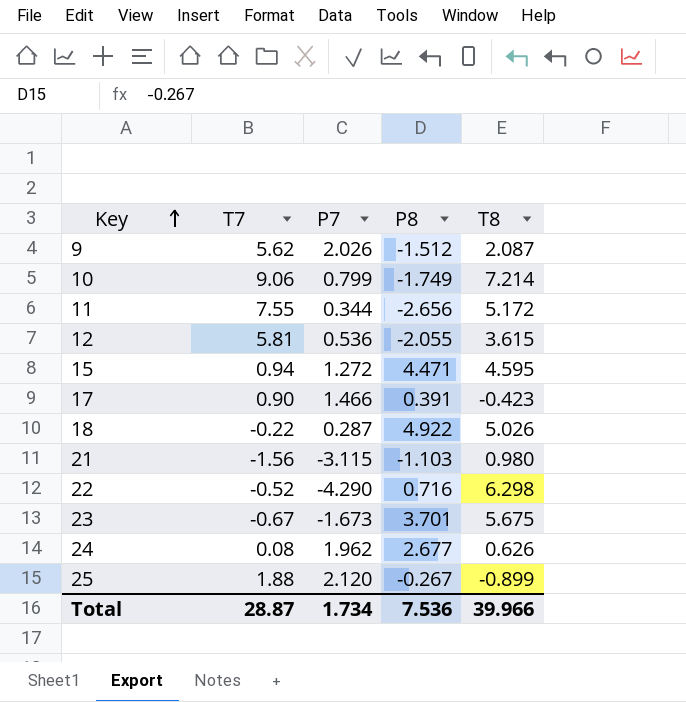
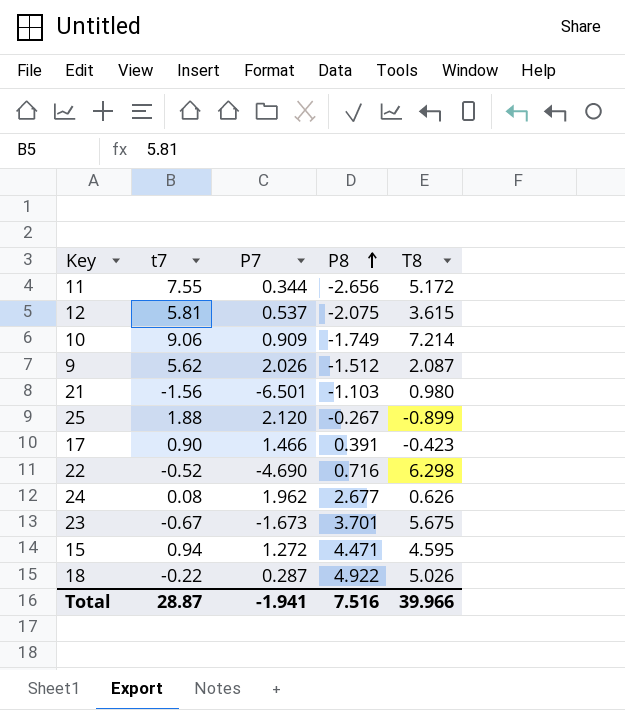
row order: Key ascending -> P8 ascending
column name: T7 -> t7
12 | P7: 0.536 -> 0.537
12 | P8: -2.055 -> -2.075
10 | P7: 0.799 -> 0.909
21 | P7: -3.115 -> -6.501
22 | P7: -4.290 -> -4.690
Total | P7: 1.734 -> -1.941
Total | P8: 7.536 -> 7.516

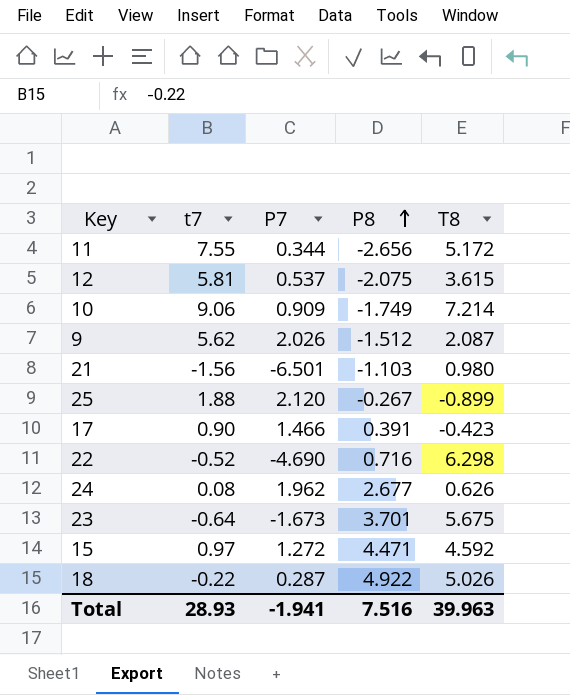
23 | t7: -0.67 -> -0.64
15 | t7: 0.94 -> 0.97
15 | T8: 4.595 -> 4.592
Total | t7: 28.87 -> 28.93
Total | T8: 39.966 -> 39.963

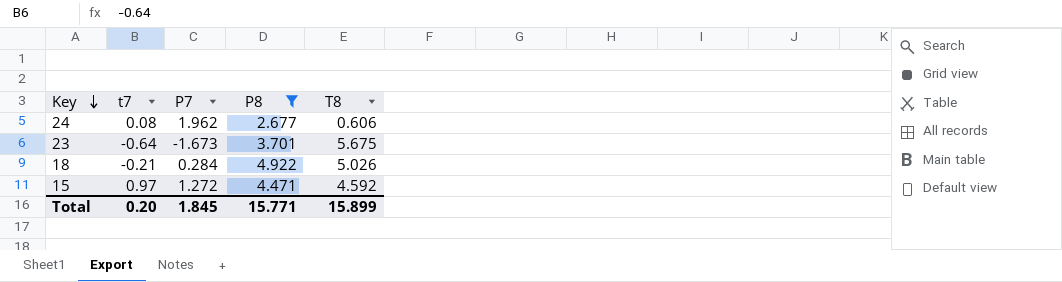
filter: none -> P8 >= 2.677
row order: P8 ascending -> Key descending
24 | T8: 0.626 -> 0.606
18 | t7: -0.22 -> -0.21
18 | P7: 0.287 -> 0.284
Total | t7: 28.93 -> 0.20
Total | P7: -1.941 -> 1.845
Total | P8: 7.516 -> 15.771
Total | T8: 39.963 -> 15.899

